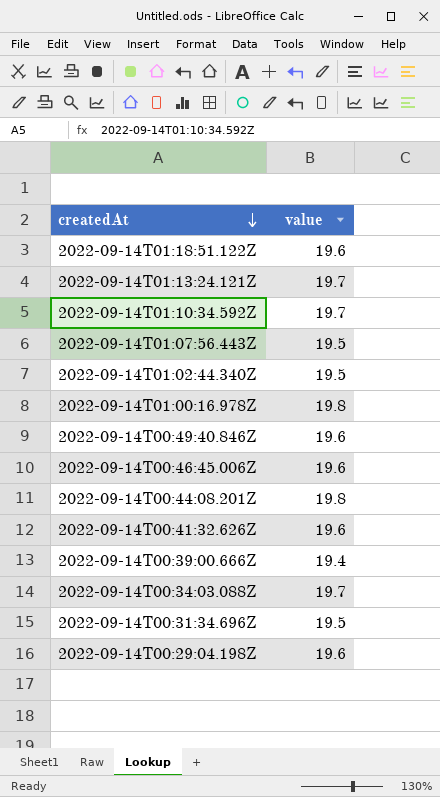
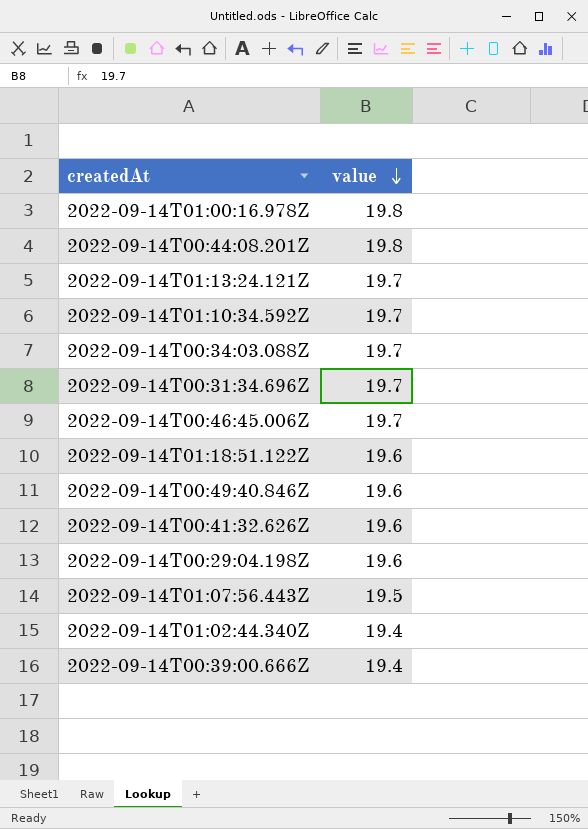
row order: createdAt descending -> value descending
2022-09-14T00:31:34.696Z | value: 19.5 -> 19.7
2022-09-14T00:46:45.006Z | value: 19.6 -> 19.7
2022-09-14T01:02:44.340Z | value: 19.5 -> 19.4

